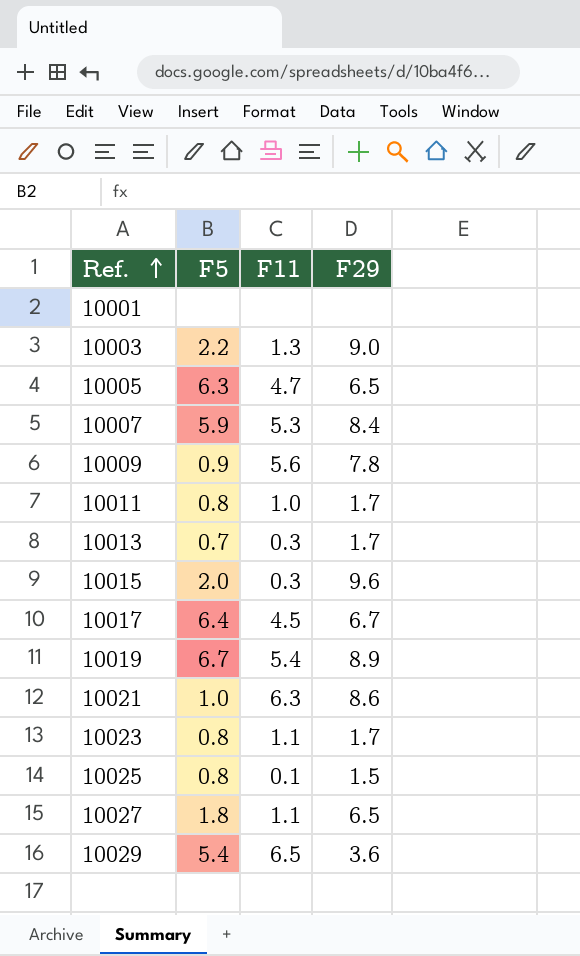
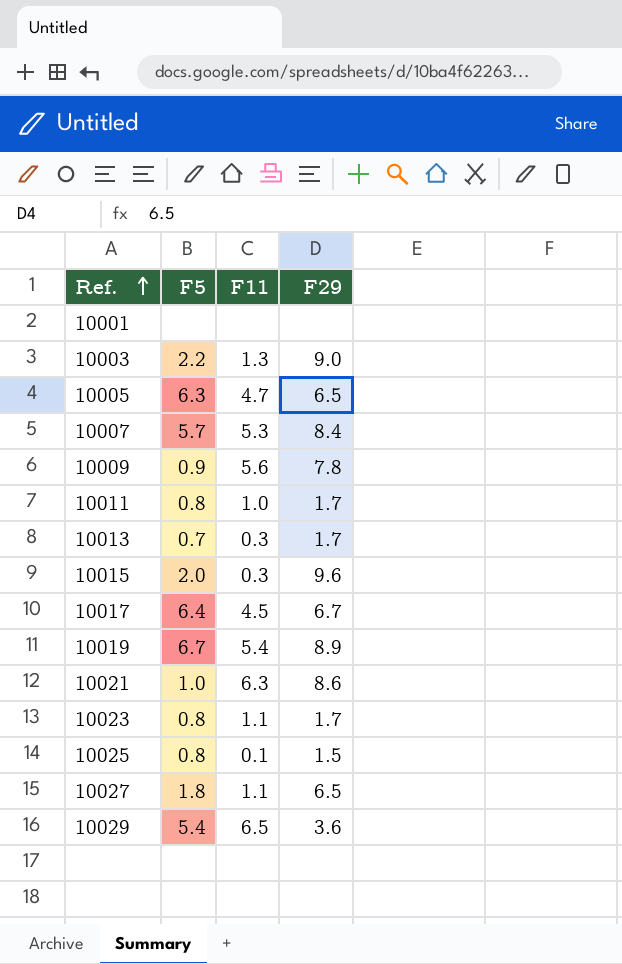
10007 | F5: 5.9 -> 5.7

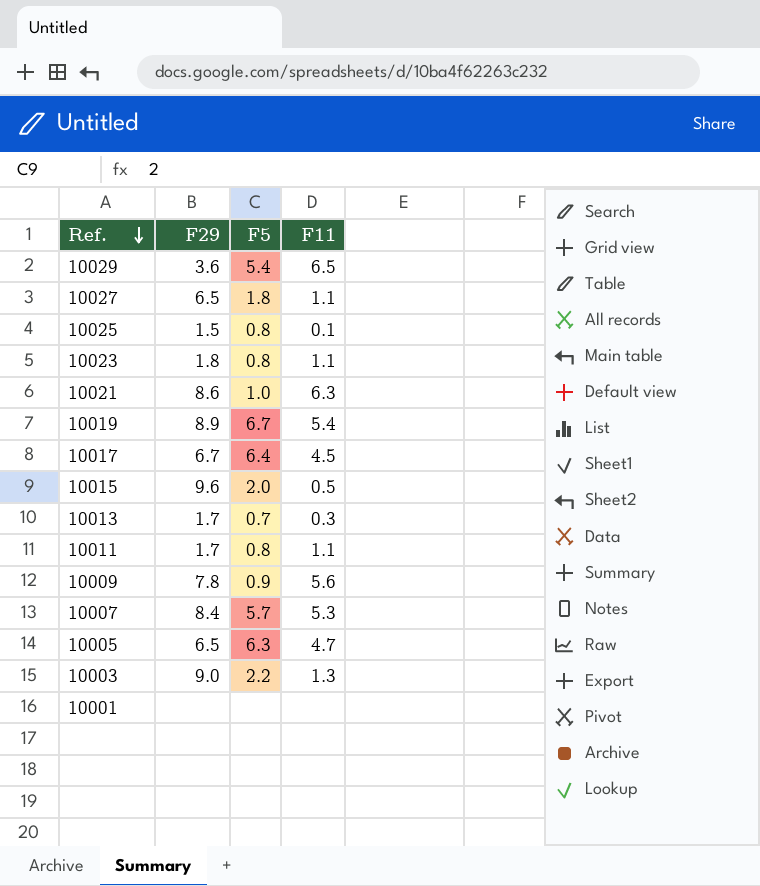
row order: Ref. ascending -> Ref. descending
column F29 | position: 4 -> 2
10023 | F29: 1.7 -> 1.8
10015 | F11: 0.3 -> 0.5
10011 | F11: 1.0 -> 1.1

